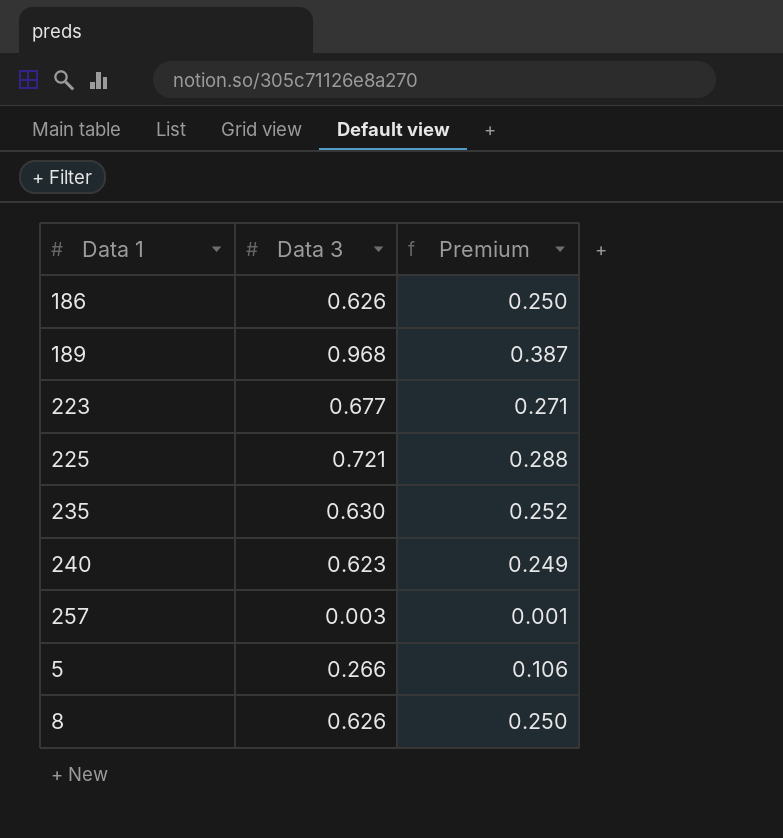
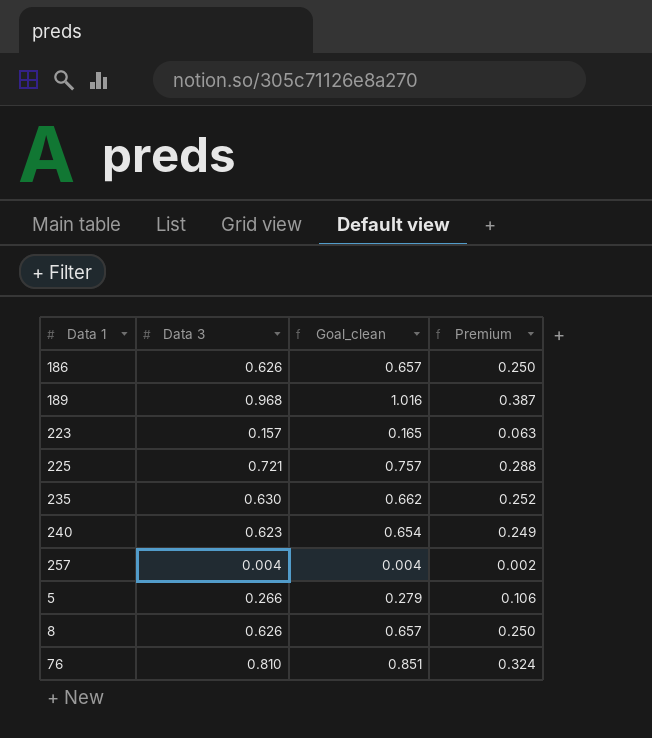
column Goal_clean | formula: none -> [Data 3] * 1.05
223 | Data 3: 0.677 -> 0.157
223 | Premium: 0.271 -> 0.063
257 | Data 3: 0.003 -> 0.004
257 | Premium: 0.001 -> 0.002
row 76: none -> 0.810 | 0.851 | 0.324

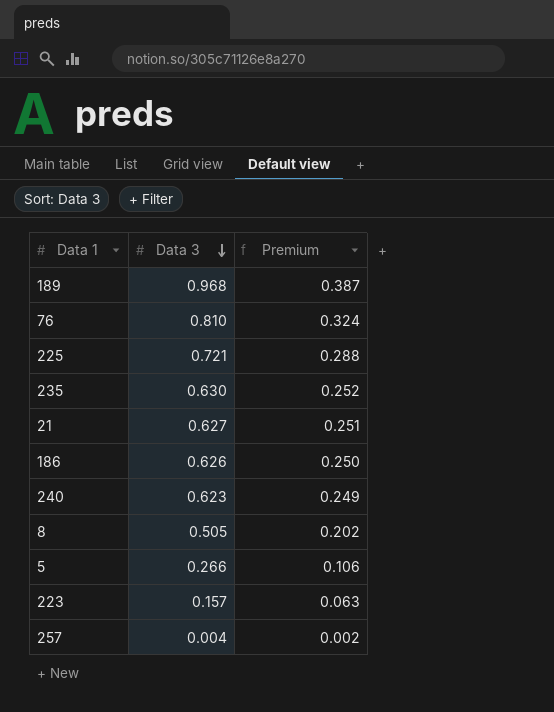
row order: none -> Data 3 descending
column Goal_clean | formula: [Data 3] * 1.05 -> none
row 21: none -> 0.627 | 0.251
8 | Data 3: 0.626 -> 0.505
8 | Premium: 0.250 -> 0.202

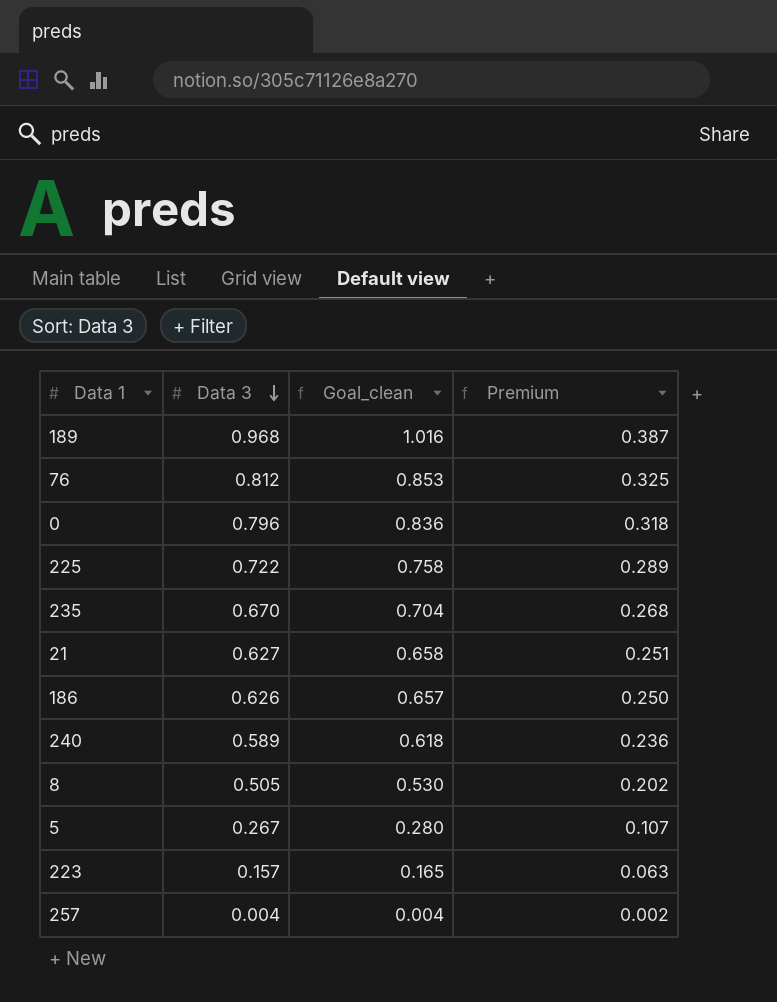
column Goal_clean | formula: none -> [Data 3] * 1.05
76 | Data 3: 0.810 -> 0.812
76 | Premium: 0.324 -> 0.325
row 0: none -> 0.796 | 0.836 | 0.318
225 | Data 3: 0.721 -> 0.722
225 | Premium: 0.288 -> 0.289
235 | Data 3: 0.630 -> 0.670
235 | Premium: 0.252 -> 0.268
240 | Data 3: 0.623 -> 0.589
240 | Premium: 0.249 -> 0.236
5 | Data 3: 0.266 -> 0.267
5 | Premium: 0.106 -> 0.107

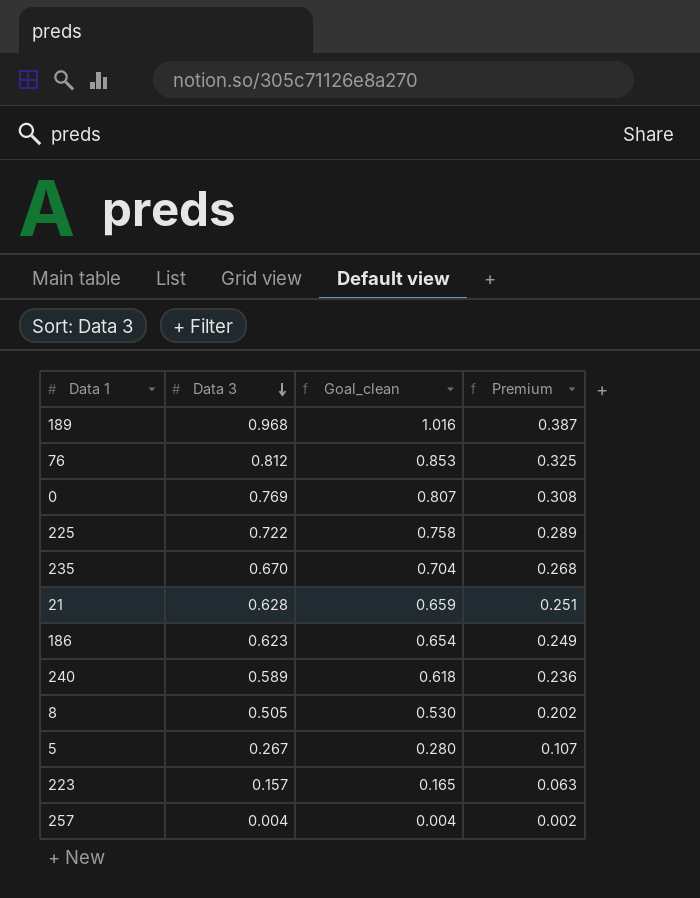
0 | Data 3: 0.796 -> 0.769
0 | Goal_clean: 0.836 -> 0.807
0 | Premium: 0.318 -> 0.308
21 | Data 3: 0.627 -> 0.628
21 | Goal_clean: 0.658 -> 0.659
186 | Data 3: 0.626 -> 0.623
186 | Goal_clean: 0.657 -> 0.654
186 | Premium: 0.250 -> 0.249

